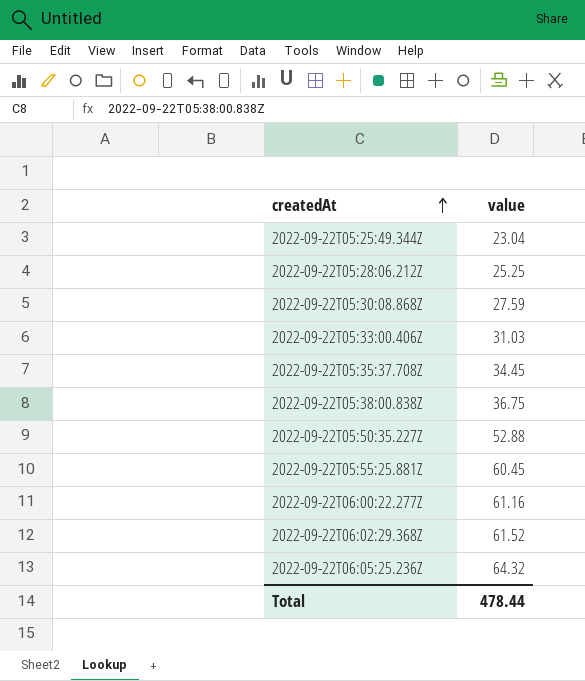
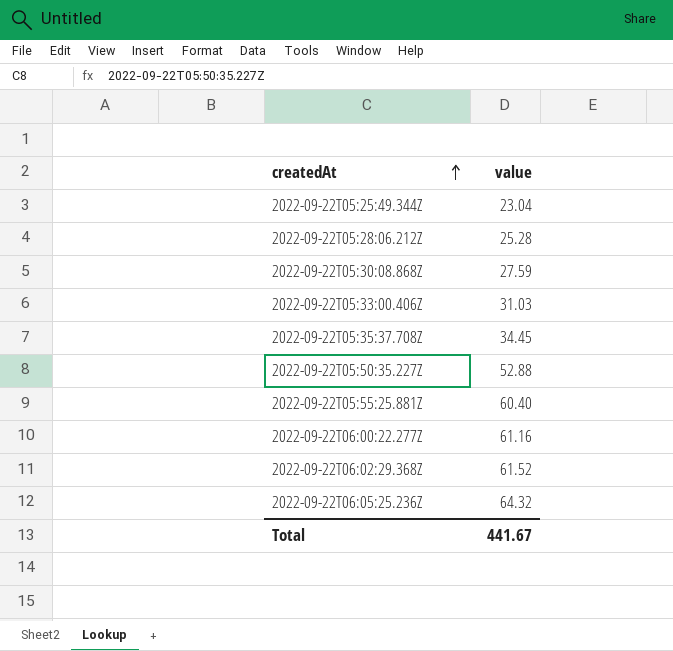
row 2022-09-22T05:38:00.838Z: 36.75 -> none
2022-09-22T05:28:06.212Z | value: 25.25 -> 25.28
2022-09-22T05:55:25.881Z | value: 60.45 -> 60.40
Total | value: 478.44 -> 441.67

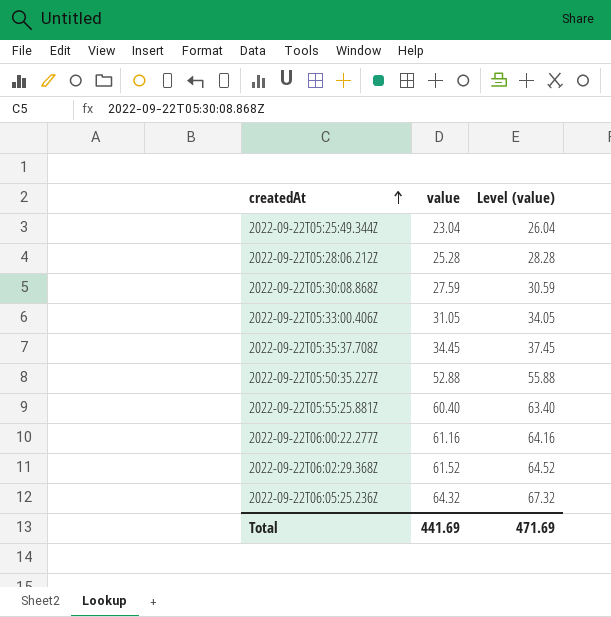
column Level (value) | formula: none -> [value] + 3
2022-09-22T05:33:00.406Z | value: 31.03 -> 31.05
Total | value: 441.67 -> 441.69

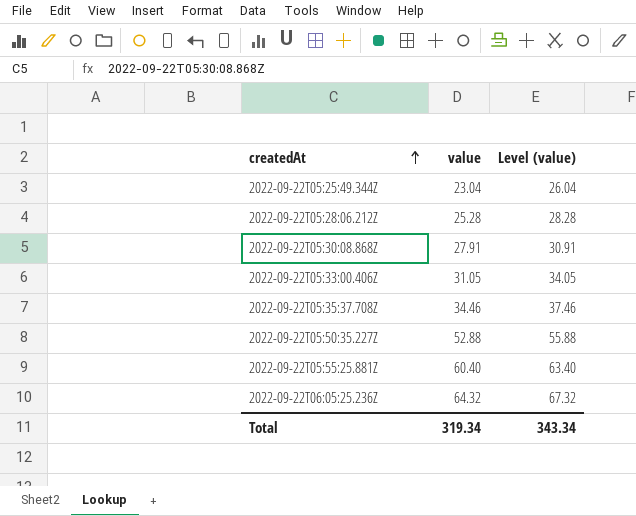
row 2022-09-22T06:00:22.277Z: 61.16 | 64.16 -> none
row 2022-09-22T06:02:29.368Z: 61.52 | 64.52 -> none
2022-09-22T05:30:08.868Z | value: 27.59 -> 27.91
2022-09-22T05:30:08.868Z | Level (value): 30.59 -> 30.91
2022-09-22T05:35:37.708Z | value: 34.45 -> 34.46
2022-09-22T05:35:37.708Z | Level (value): 37.45 -> 37.46
Total | value: 441.69 -> 319.34
Total | Level (value): 471.69 -> 343.34

